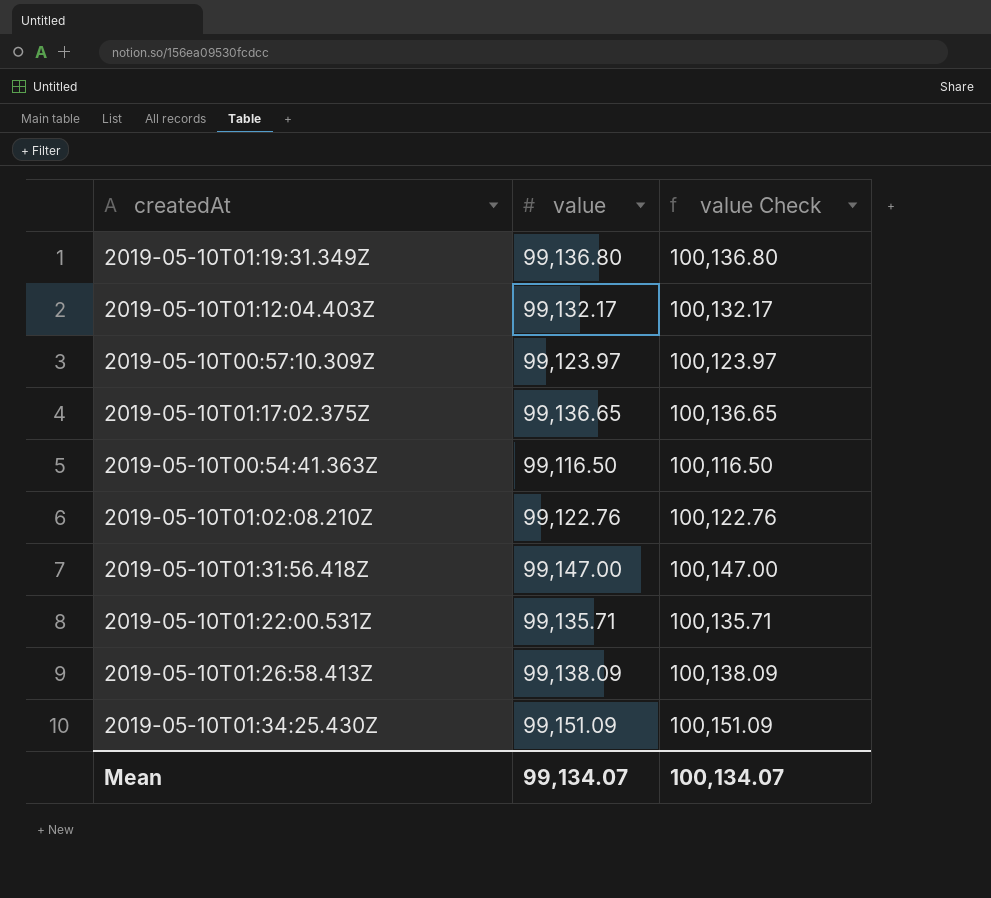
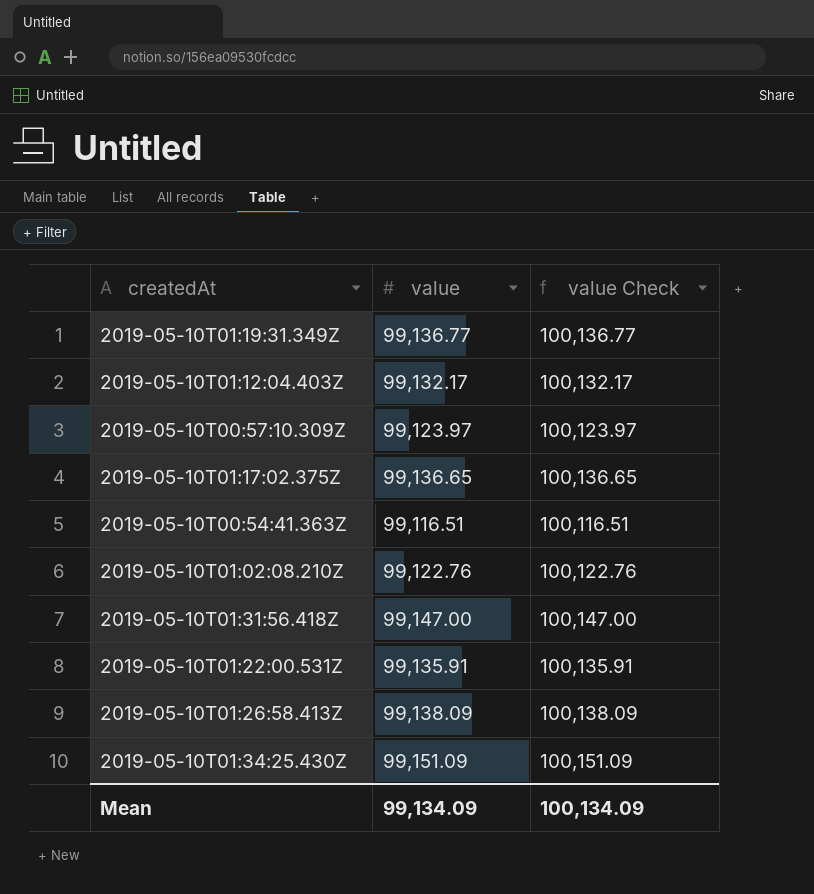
2019-05-10T01:19:31.349Z | value: 99,136.80 -> 99,136.77
2019-05-10T01:19:31.349Z | value Check: 100,136.80 -> 100,136.77
2019-05-10T00:54:41.363Z | value: 99,116.50 -> 99,116.51
2019-05-10T00:54:41.363Z | value Check: 100,116.50 -> 100,116.51
2019-05-10T01:22:00.531Z | value: 99,135.71 -> 99,135.91
2019-05-10T01:22:00.531Z | value Check: 100,135.71 -> 100,135.91
Mean | value: 99,134.07 -> 99,134.09
Mean | value Check: 100,134.07 -> 100,134.09

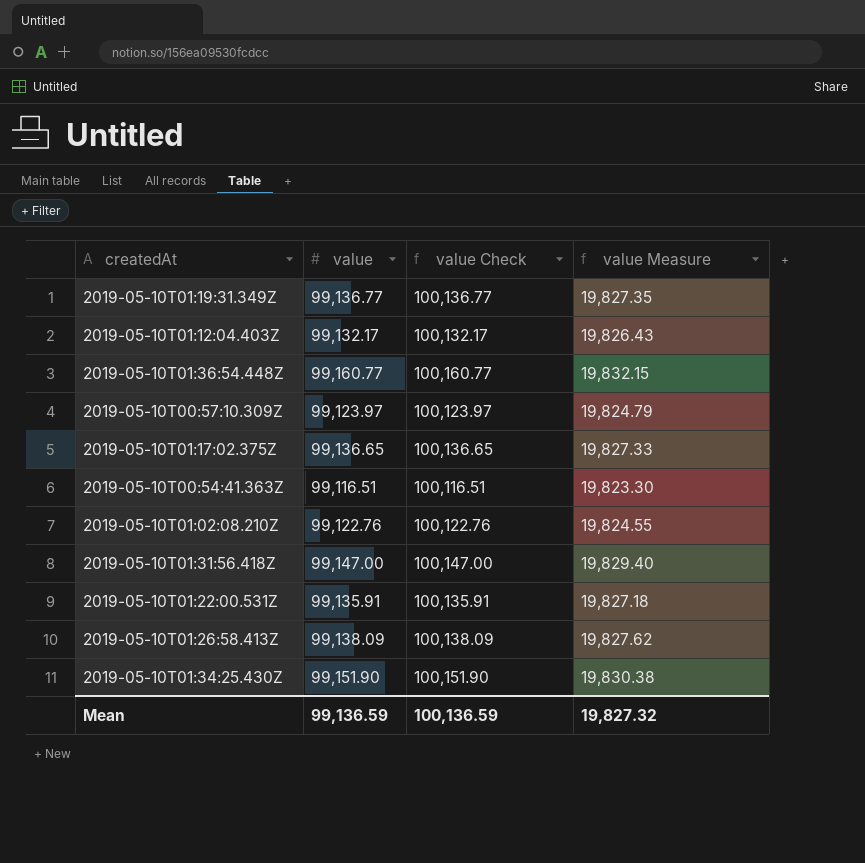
column value Measure | formula: none -> [value] * 0.2
row 2019-05-10T01:36:54.448Z: none -> 99,160.77 | 100,160.77 | 19,832.15
2019-05-10T01:34:25.430Z | value: 99,151.09 -> 99,151.90
2019-05-10T01:34:25.430Z | value Check: 100,151.09 -> 100,151.90
Mean | value: 99,134.09 -> 99,136.59
Mean | value Check: 100,134.09 -> 100,136.59

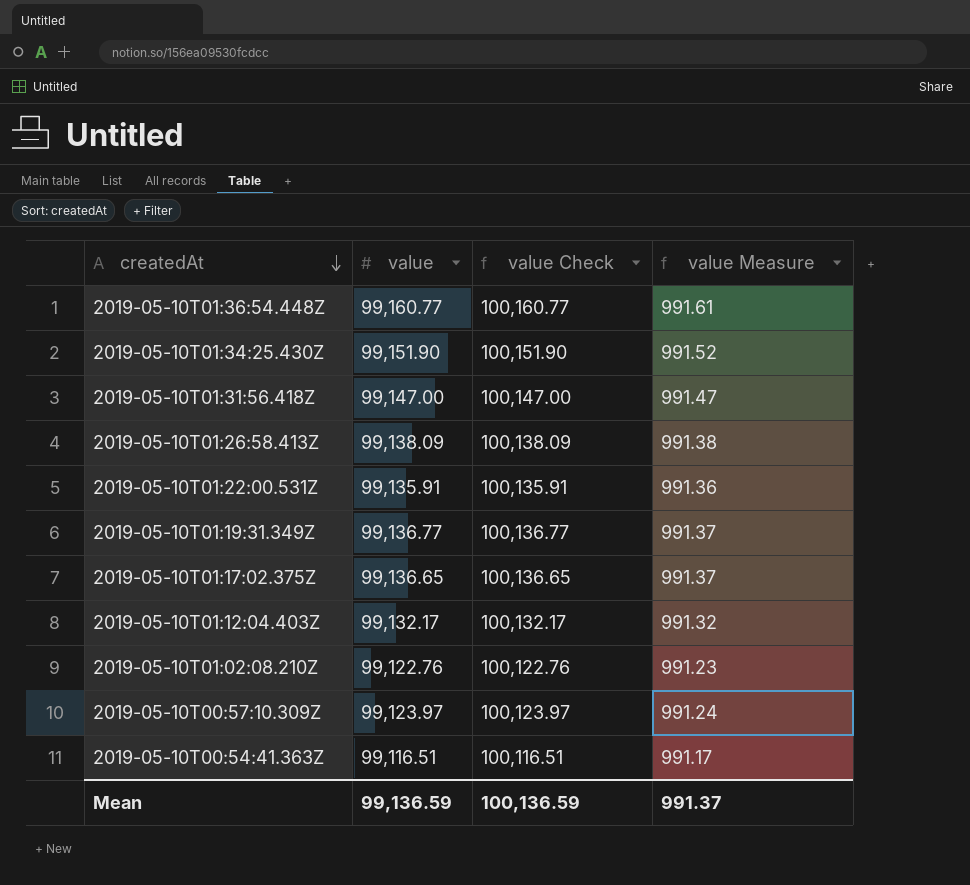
row order: none -> createdAt descending
column value Measure | formula: [value] * 0.2 -> [value] * 0.01
Mean | value Measure: 19,827.32 -> 991.37

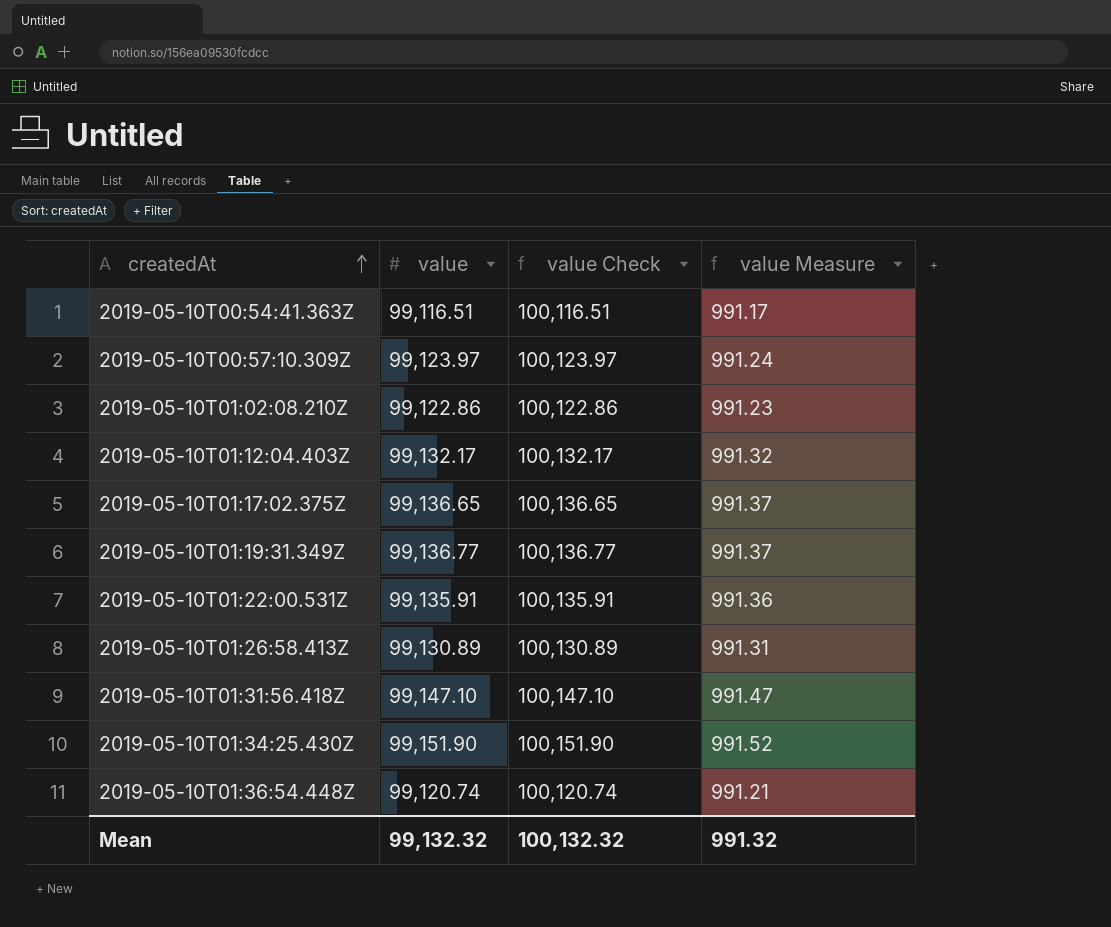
row order: createdAt descending -> createdAt ascending
2019-05-10T01:02:08.210Z | value: 99,122.76 -> 99,122.86
2019-05-10T01:02:08.210Z | value Check: 100,122.76 -> 100,122.86
2019-05-10T01:26:58.413Z | value: 99,138.09 -> 99,130.89
2019-05-10T01:26:58.413Z | value Check: 100,138.09 -> 100,130.89
2019-05-10T01:26:58.413Z | value Measure: 991.38 -> 991.31
2019-05-10T01:31:56.418Z | value: 99,147.00 -> 99,147.10
2019-05-10T01:31:56.418Z | value Check: 100,147.00 -> 100,147.10
2019-05-10T01:36:54.448Z | value: 99,160.77 -> 99,120.74
2019-05-10T01:36:54.448Z | value Check: 100,160.77 -> 100,120.74
2019-05-10T01:36:54.448Z | value Measure: 991.61 -> 991.21
Mean | value: 99,136.59 -> 99,132.32
Mean | value Check: 100,136.59 -> 100,132.32
Mean | value Measure: 991.37 -> 991.32

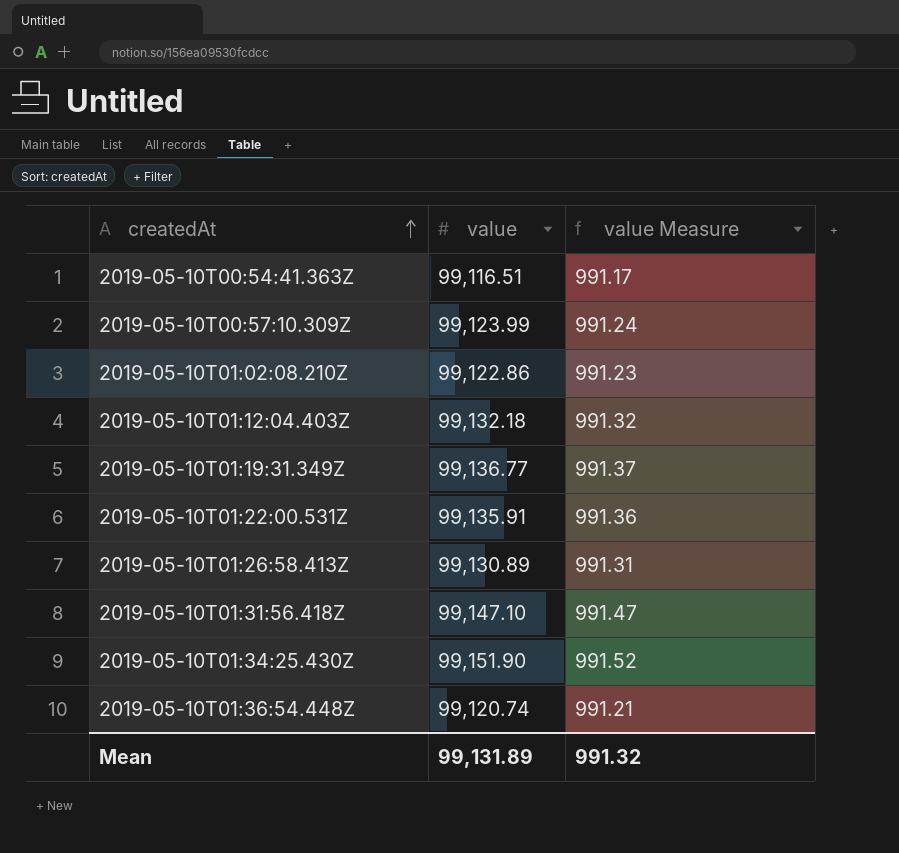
column value Check | formula: [value] + 1000 -> none
row 2019-05-10T01:17:02.375Z: 99,136.65 | 100,136.65 | 991.37 -> none
2019-05-10T00:57:10.309Z | value: 99,123.97 -> 99,123.99
2019-05-10T01:12:04.403Z | value: 99,132.17 -> 99,132.18
Mean | value: 99,132.32 -> 99,131.89

